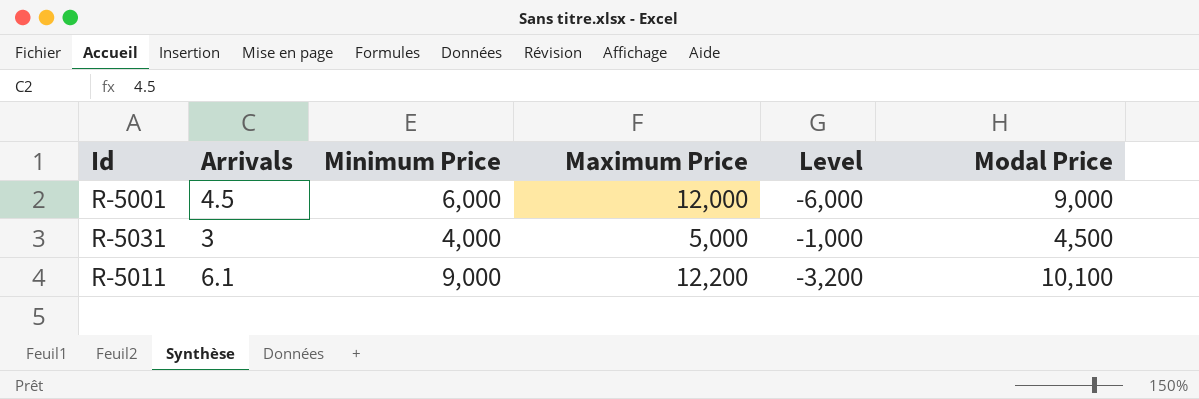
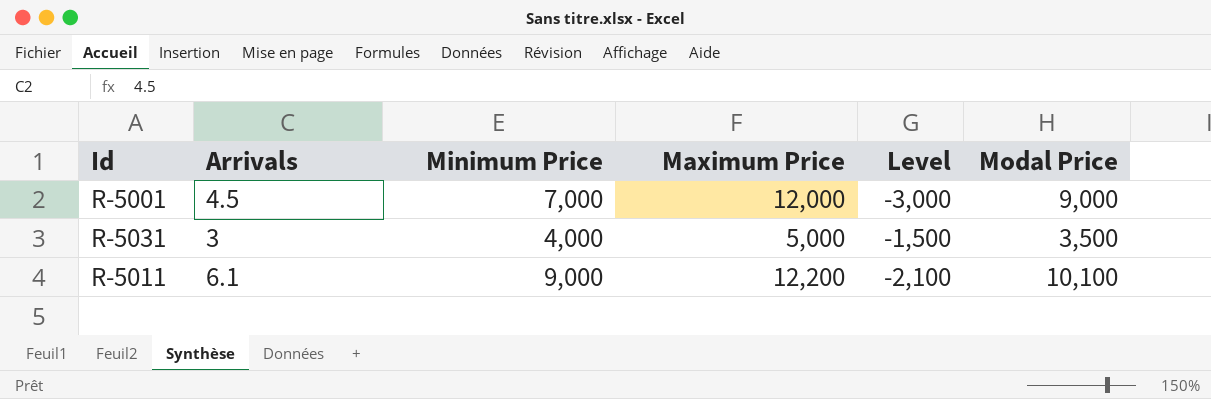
column Level | formula: [Minimum Price] - [Maximum Price] -> [Modal Price] - [Maximum Price]
R-5001 | Minimum Price: 6,000 -> 7,000
R-5031 | Modal Price: 4,500 -> 3,500

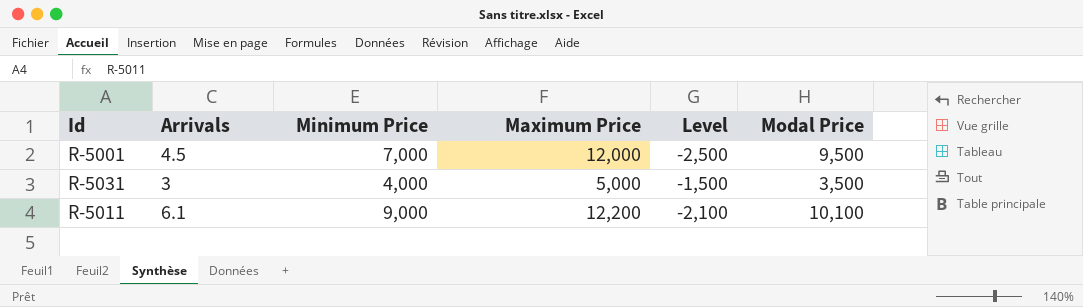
R-5001 | Level: -3,000 -> -2,500
R-5001 | Modal Price: 9,000 -> 9,500

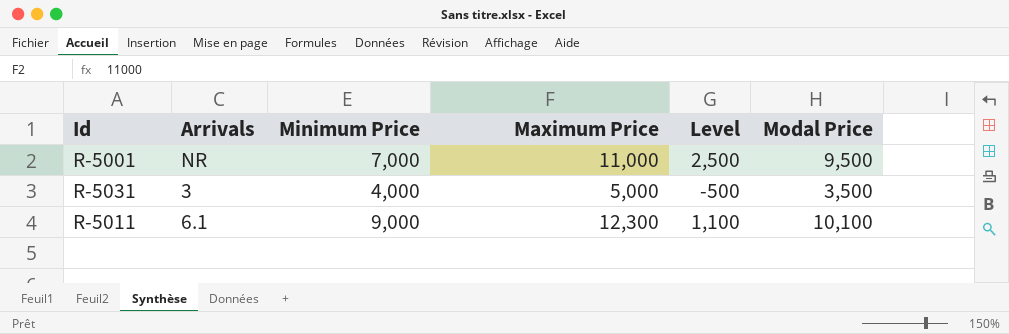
column Level | formula: [Modal Price] - [Maximum Price] -> [Modal Price] - [Minimum Price]
R-5001 | Arrivals: 4.5 -> NR
R-5001 | Maximum Price: 12,000 -> 11,000
R-5011 | Maximum Price: 12,200 -> 12,300

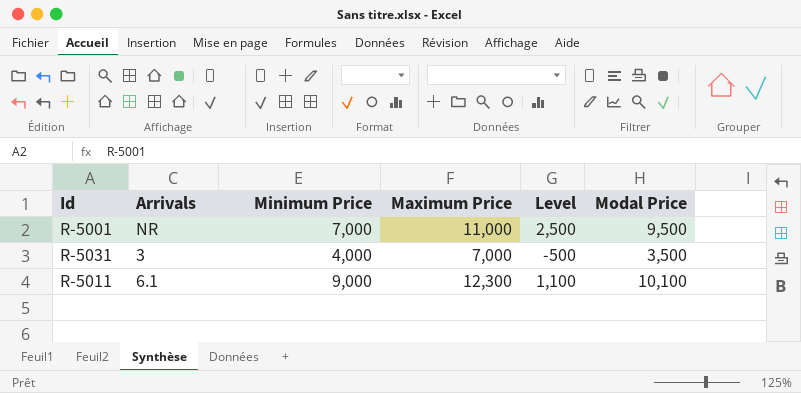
R-5031 | Maximum Price: 5,000 -> 7,000

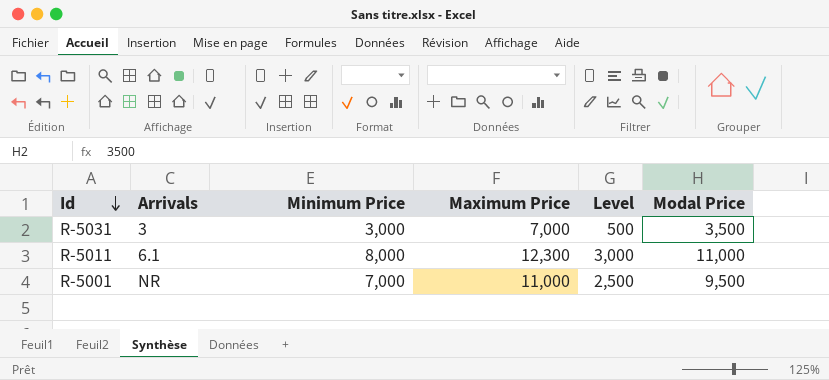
row order: none -> Id descending
R-5031 | Minimum Price: 4,000 -> 3,000
R-5031 | Level: -500 -> 500
R-5011 | Minimum Price: 9,000 -> 8,000
R-5011 | Level: 1,100 -> 3,000
R-5011 | Modal Price: 10,100 -> 11,000

